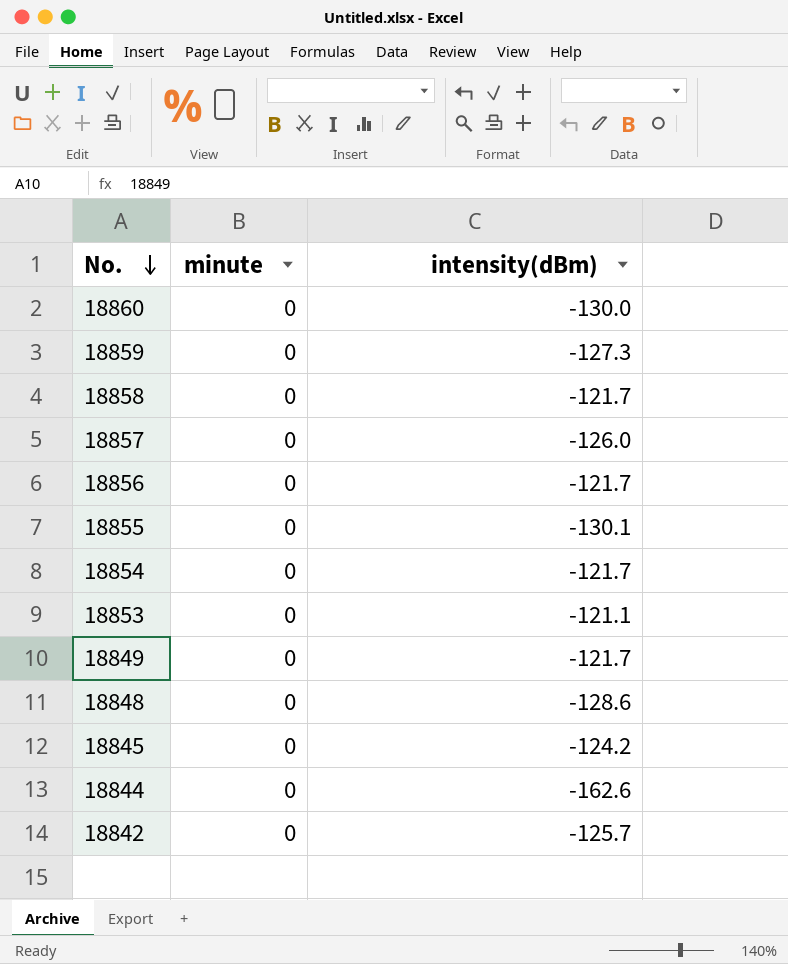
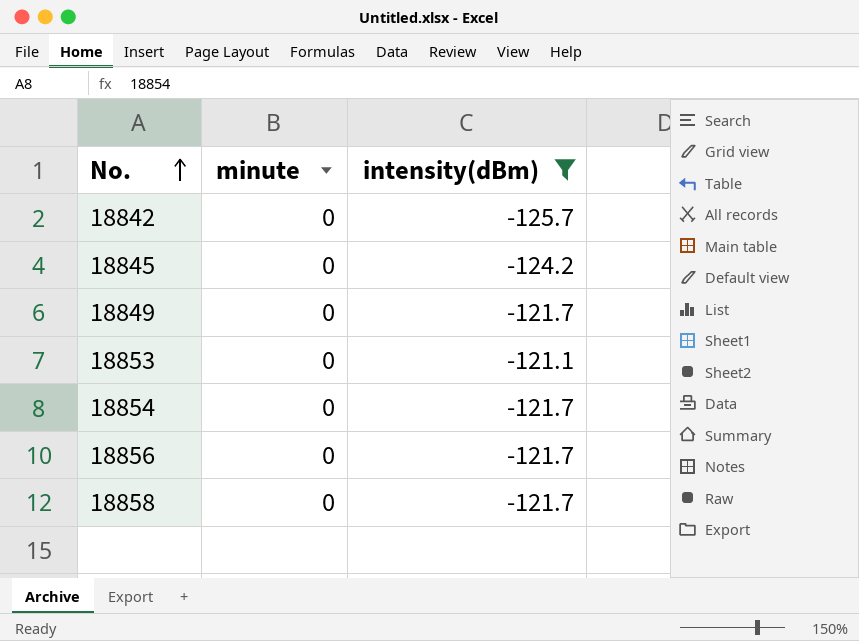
filter: none -> intensity(dBm) >= -125.7
row order: No. descending -> No. ascending

